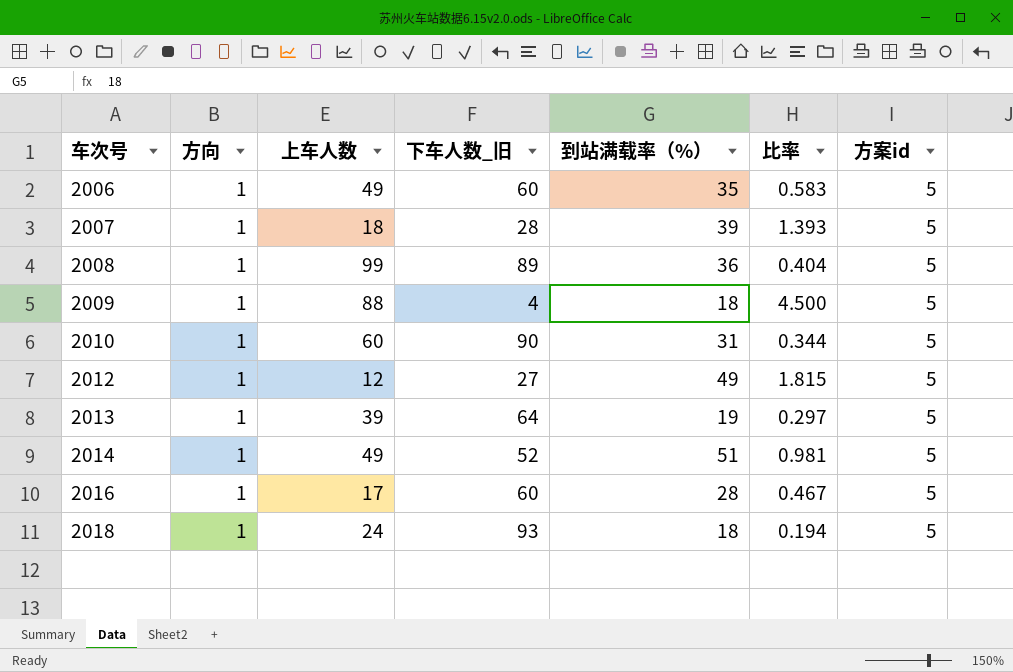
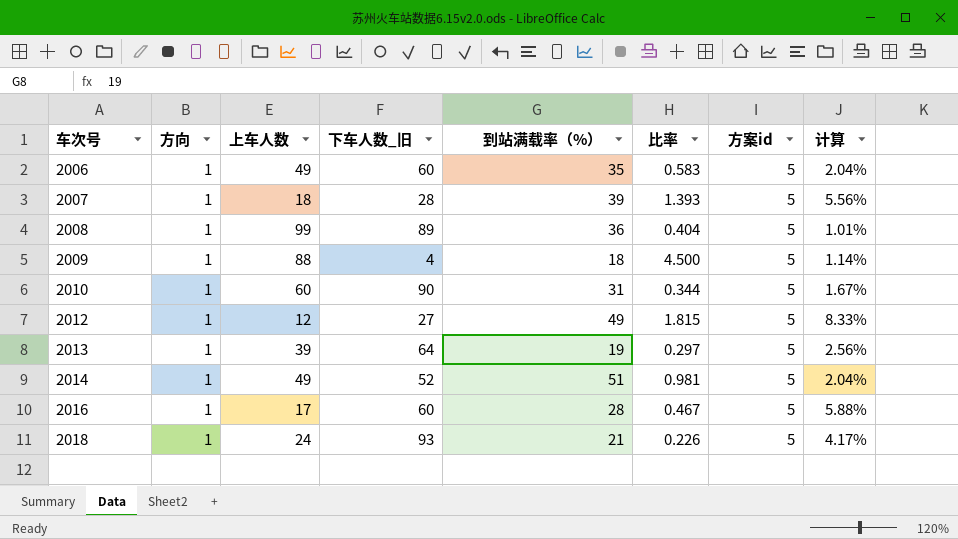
column 计算 | formula: none -> [方向] / [上车人数]
2018 | 到站满载率（%）: 18 -> 21
2018 | 比率: 0.194 -> 0.226

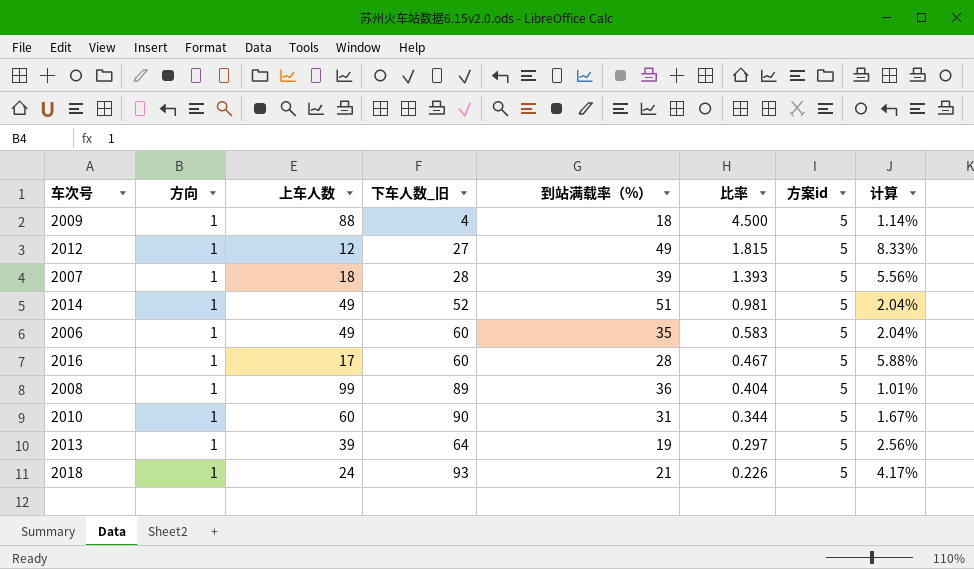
row order: 车次号 ascending -> 比率 descending

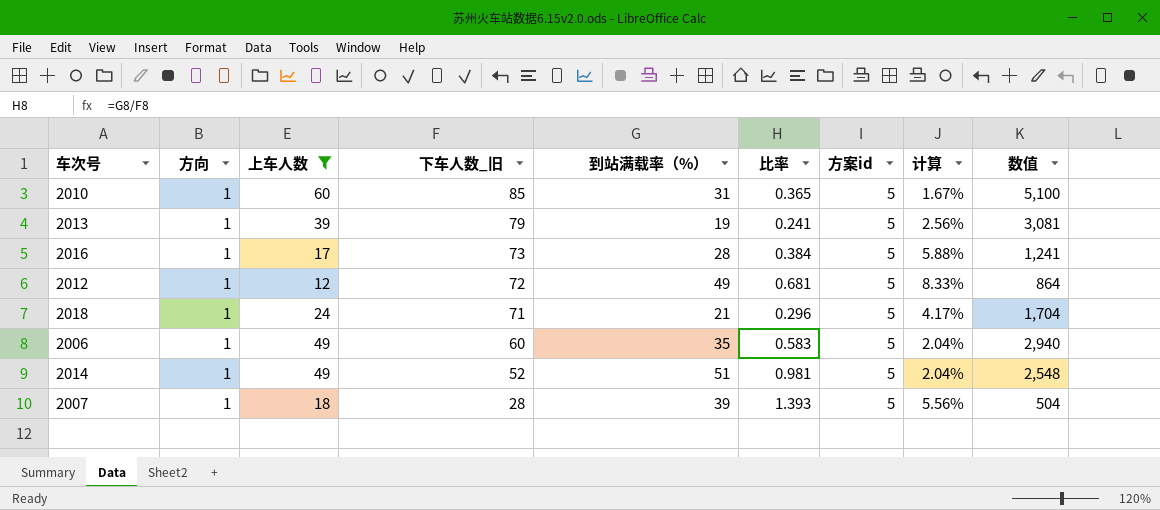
filter: none -> 上车人数 <= 60
row order: 比率 descending -> 下车人数_旧 descending
column 数值 | formula: none -> [上车人数] * [下车人数_旧]
2010 | 下车人数_旧: 90 -> 85
2010 | 比率: 0.344 -> 0.365
2013 | 下车人数_旧: 64 -> 79
2013 | 比率: 0.297 -> 0.241
2016 | 下车人数_旧: 60 -> 73
2016 | 比率: 0.467 -> 0.384
2012 | 下车人数_旧: 27 -> 72
2012 | 比率: 1.815 -> 0.681
2018 | 下车人数_旧: 93 -> 71
2018 | 比率: 0.226 -> 0.296

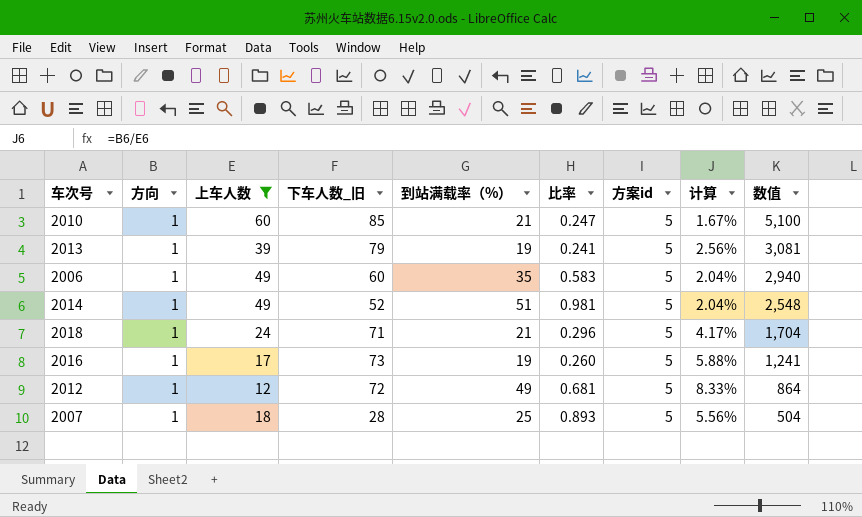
row order: 下车人数_旧 descending -> 数值 descending
2010 | 到站满载率（%）: 31 -> 21
2010 | 比率: 0.365 -> 0.247
2016 | 到站满载率（%）: 28 -> 19
2016 | 比率: 0.384 -> 0.260
2007 | 到站满载率（%）: 39 -> 25
2007 | 比率: 1.393 -> 0.893

